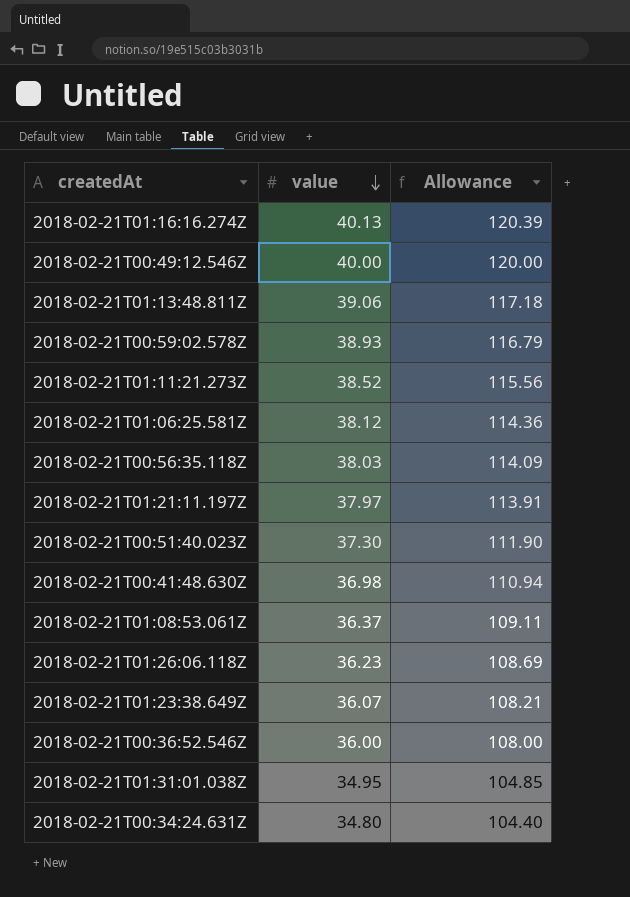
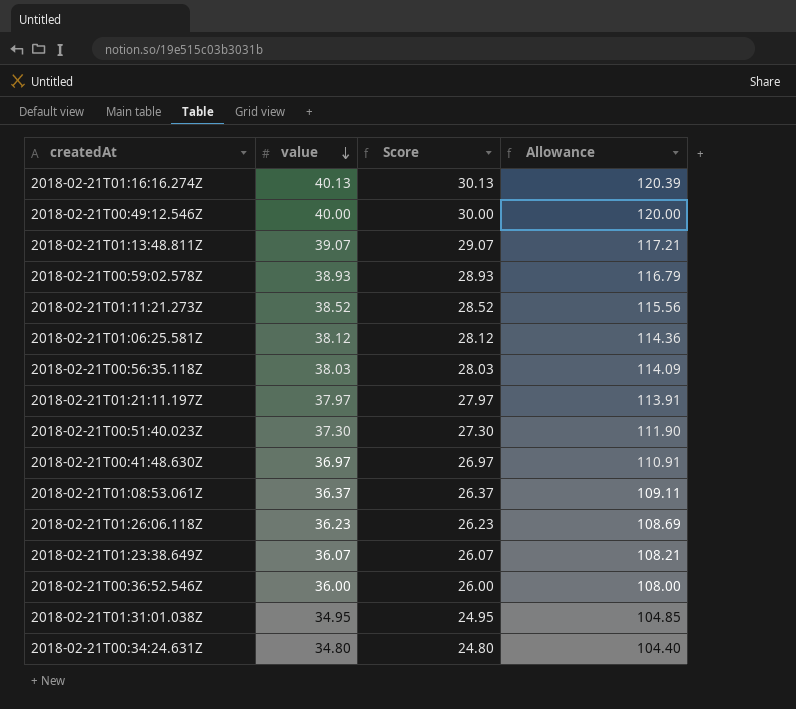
column Score | formula: none -> [value] - 10
2018-02-21T01:13:48.811Z | value: 39.06 -> 39.07
2018-02-21T01:13:48.811Z | Allowance: 117.18 -> 117.21
2018-02-21T00:41:48.630Z | value: 36.98 -> 36.97
2018-02-21T00:41:48.630Z | Allowance: 110.94 -> 110.91

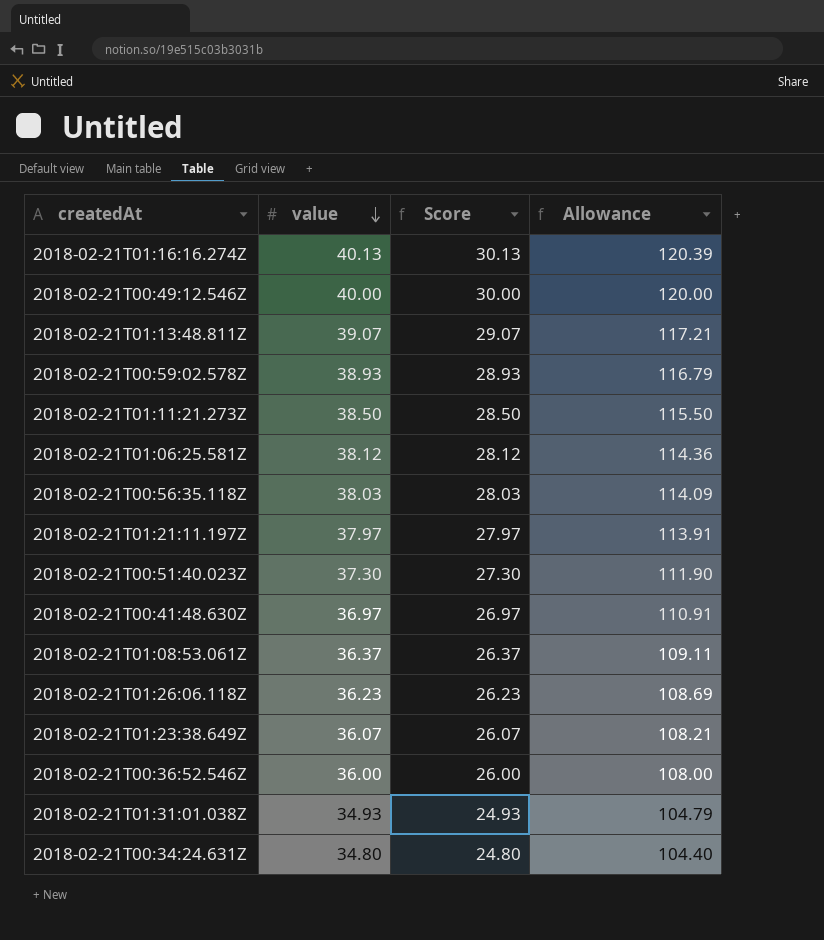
2018-02-21T01:11:21.273Z | value: 38.52 -> 38.50
2018-02-21T01:11:21.273Z | Score: 28.52 -> 28.50
2018-02-21T01:11:21.273Z | Allowance: 115.56 -> 115.50
2018-02-21T01:31:01.038Z | value: 34.95 -> 34.93
2018-02-21T01:31:01.038Z | Score: 24.95 -> 24.93
2018-02-21T01:31:01.038Z | Allowance: 104.85 -> 104.79

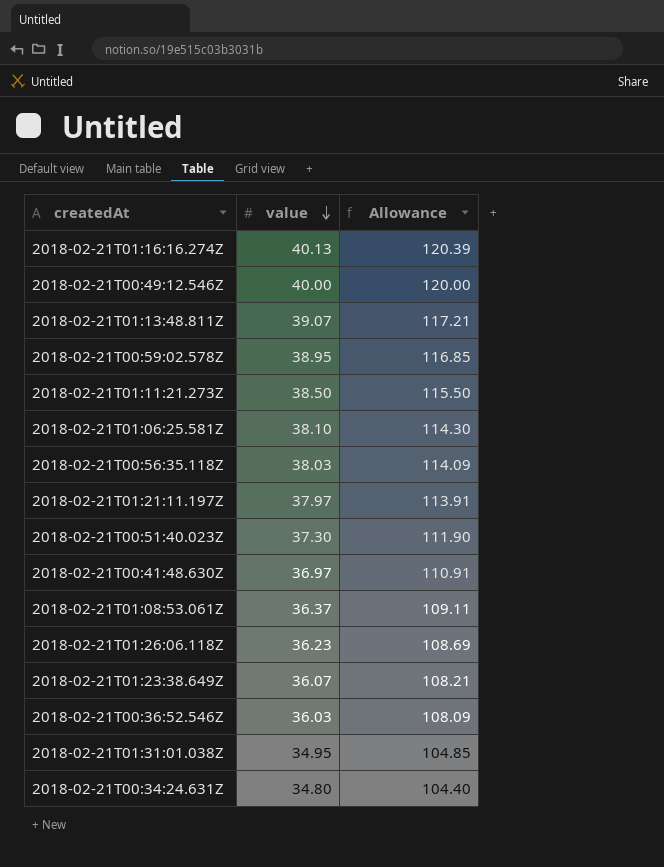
column Score | formula: [value] - 10 -> none
2018-02-21T00:59:02.578Z | value: 38.93 -> 38.95
2018-02-21T00:59:02.578Z | Allowance: 116.79 -> 116.85
2018-02-21T01:06:25.581Z | value: 38.12 -> 38.10
2018-02-21T01:06:25.581Z | Allowance: 114.36 -> 114.30
2018-02-21T00:36:52.546Z | value: 36.00 -> 36.03
2018-02-21T00:36:52.546Z | Allowance: 108.00 -> 108.09
2018-02-21T01:31:01.038Z | value: 34.93 -> 34.95
2018-02-21T01:31:01.038Z | Allowance: 104.79 -> 104.85

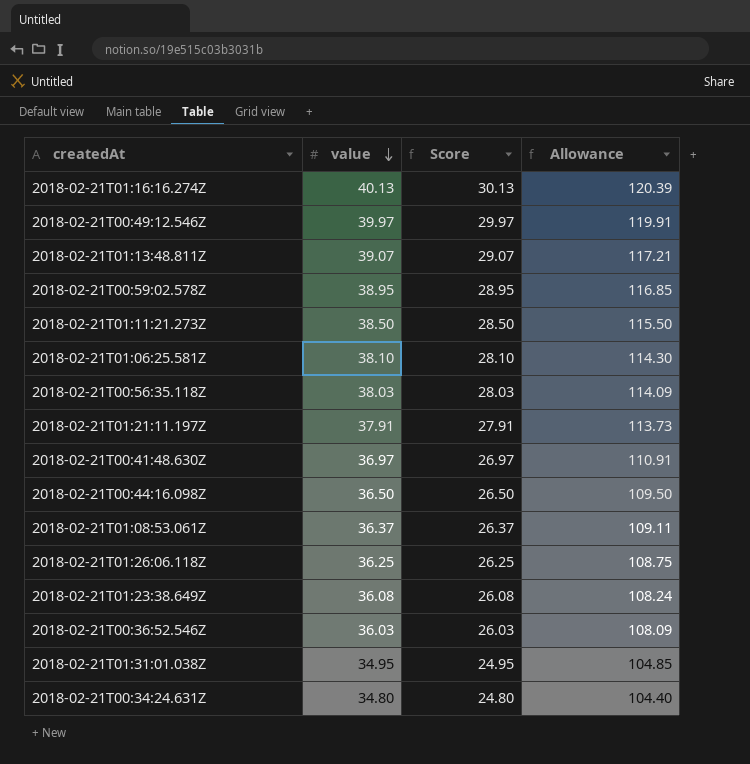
column Score | formula: none -> [value] - 10
row 2018-02-21T00:51:40.023Z: 37.30 | 111.90 -> none
2018-02-21T00:49:12.546Z | value: 40.00 -> 39.97
2018-02-21T00:49:12.546Z | Allowance: 120.00 -> 119.91
2018-02-21T01:21:11.197Z | value: 37.97 -> 37.91
2018-02-21T01:21:11.197Z | Allowance: 113.91 -> 113.73
row 2018-02-21T00:44:16.098Z: none -> 36.50 | 26.50 | 109.50
2018-02-21T01:26:06.118Z | value: 36.23 -> 36.25
2018-02-21T01:26:06.118Z | Allowance: 108.69 -> 108.75
2018-02-21T01:23:38.649Z | value: 36.07 -> 36.08
2018-02-21T01:23:38.649Z | Allowance: 108.21 -> 108.24

